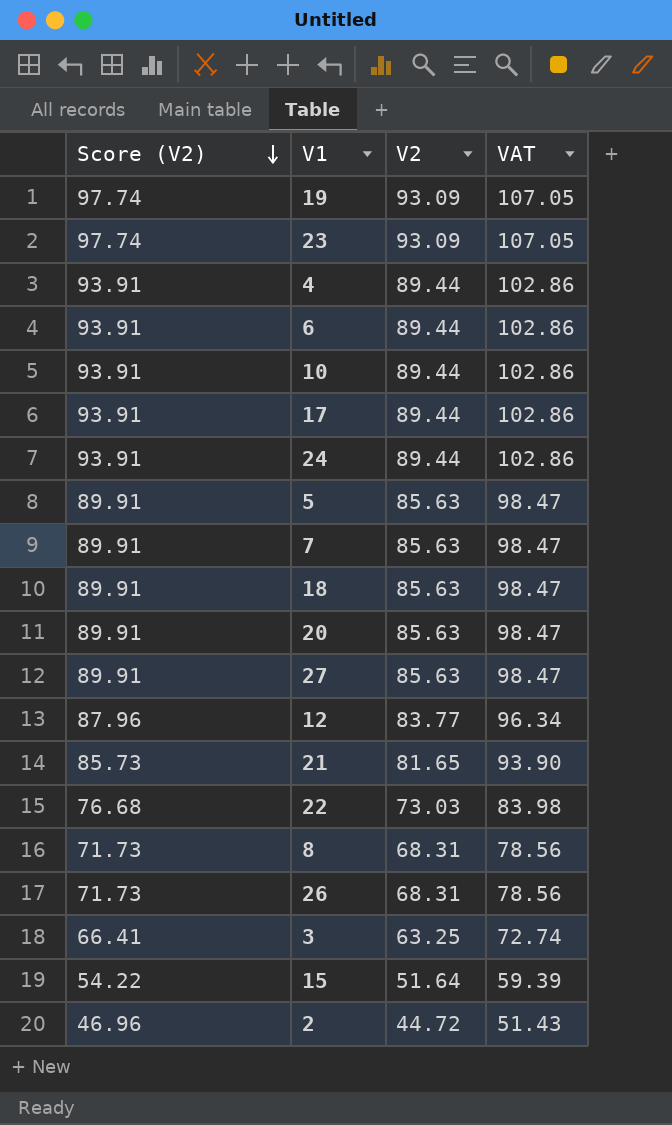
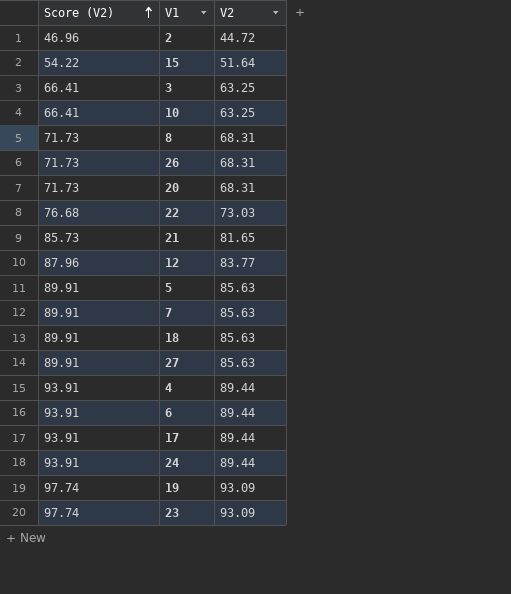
row order: Score (V2) descending -> Score (V2) ascending
column VAT | formula: [V2] * 1.15 -> none
10 | Score (V2): 93.91 -> 66.41
10 | V2: 89.44 -> 63.25
20 | Score (V2): 89.91 -> 71.73
20 | V2: 85.63 -> 68.31

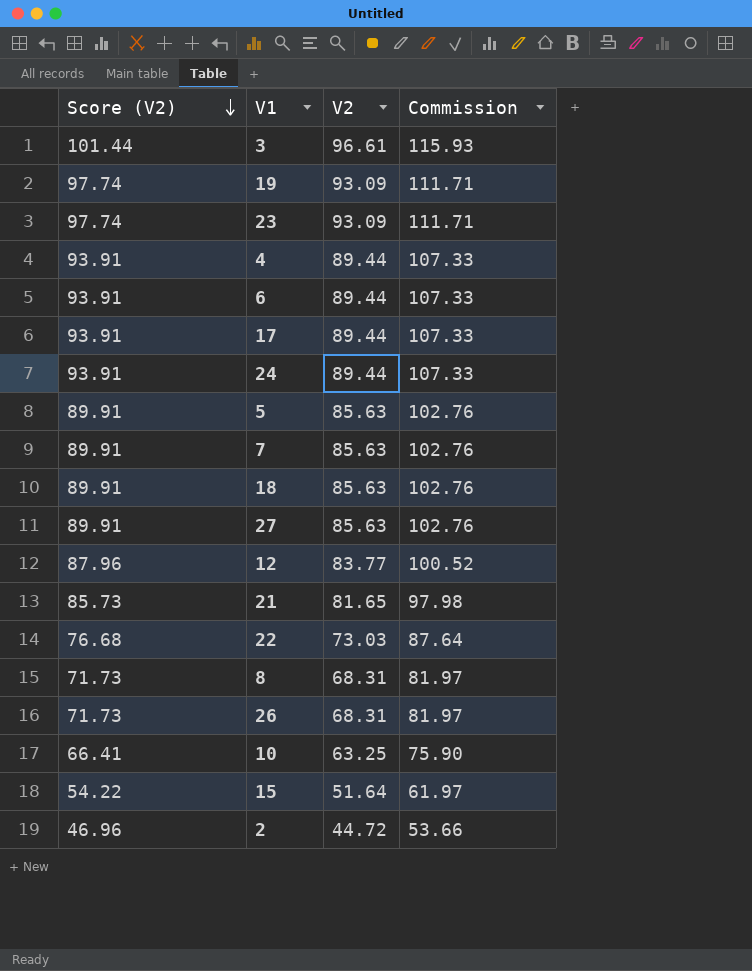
row order: Score (V2) ascending -> Score (V2) descending
column Commission | formula: none -> [V2] * 1.2
row 20: 71.73 | 68.31 -> none
3 | Score (V2): 66.41 -> 101.44
3 | V2: 63.25 -> 96.61

